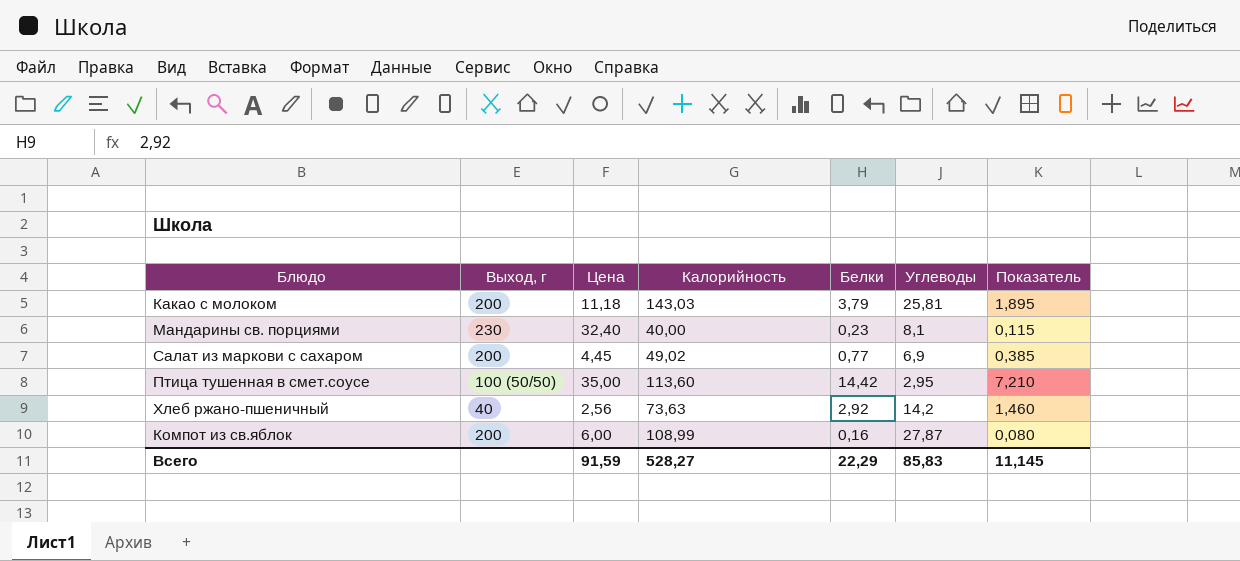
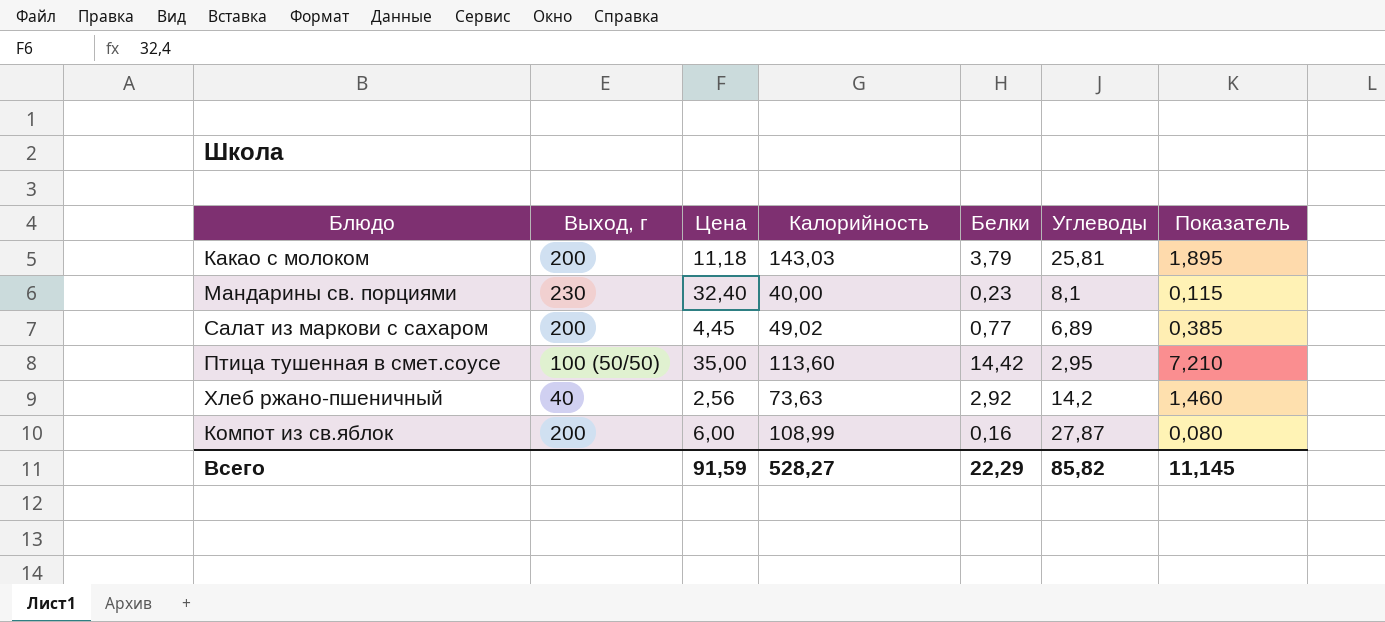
Салат из маркови с сахаром | Углеводы: 6,9 -> 6,89
Всего | Углеводы: 85,83 -> 85,82

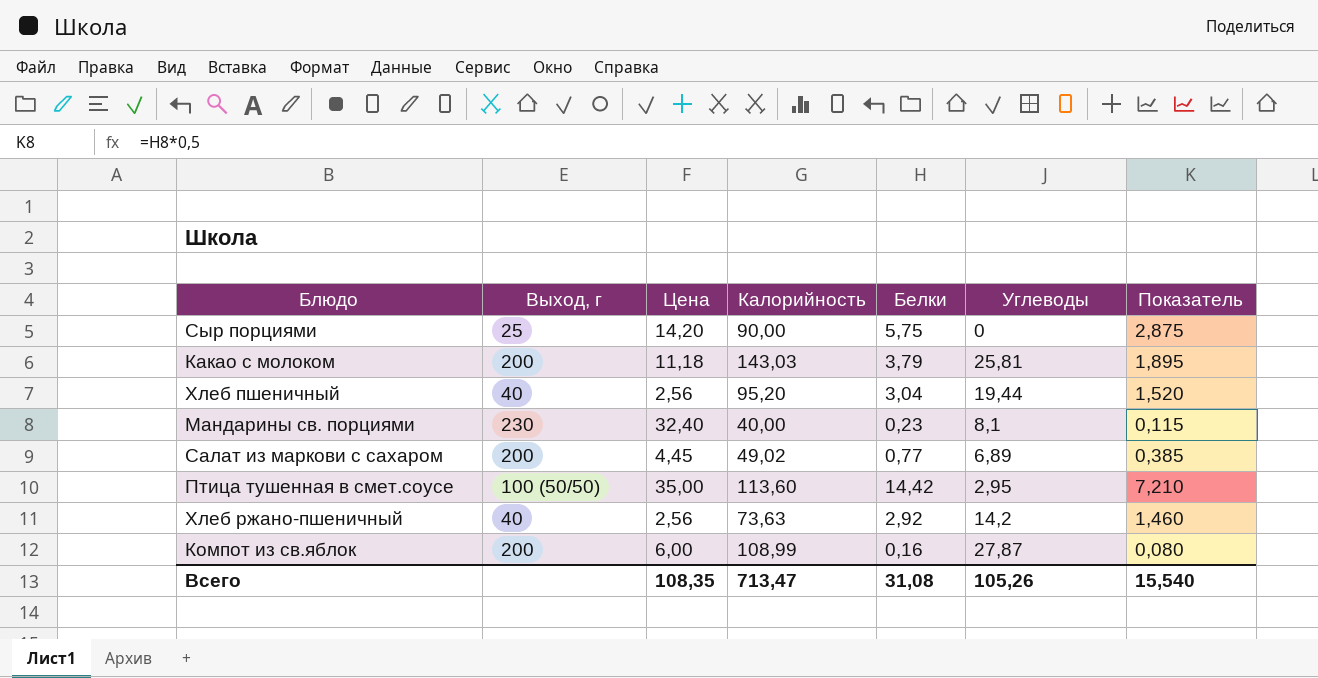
row Сыр порциями: none -> 25 | 14,20 | 90,00 | 5,75 | 0 | 2,875
row Хлеб пшеничный: none -> 40 | 2,56 | 95,20 | 3,04 | 19,44 | 1,520
Всего | Цена: 91,59 -> 108,35
Всего | Калорийность: 528,27 -> 713,47
Всего | Белки: 22,29 -> 31,08
Всего | Углеводы: 85,82 -> 105,26
Всего | Показатель: 11,145 -> 15,540

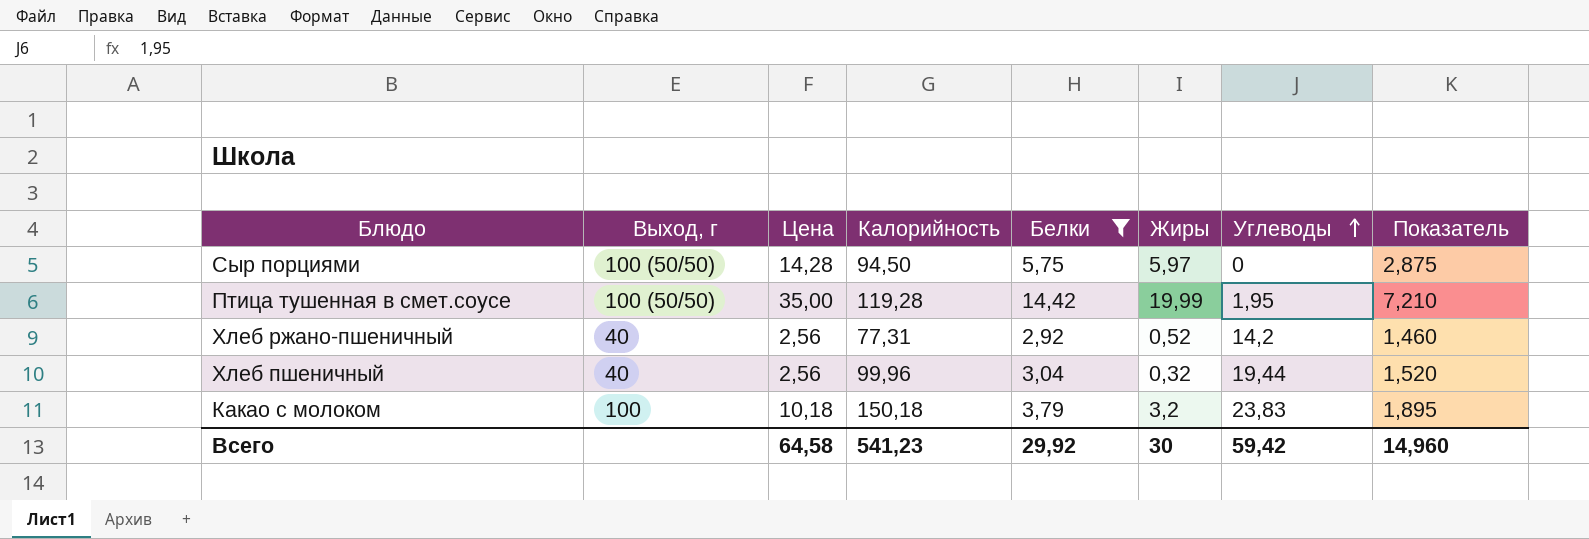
filter: none -> Белки >= 2,92
row order: none -> Углеводы ascending
column Жиры | position: none -> 6
Сыр порциями | Выход, г: 25 -> 100 (50/50)
Сыр порциями | Цена: 14,20 -> 14,28
Сыр порциями | Калорийность: 90,00 -> 94,50
Птица тушенная в смет.соусе | Калорийность: 113,60 -> 119,28
Птица тушенная в смет.соусе | Углеводы: 2,95 -> 1,95
Хлеб ржано-пшеничный | Калорийность: 73,63 -> 77,31
Хлеб пшеничный | Калорийность: 95,20 -> 99,96
Какао с молоком | Выход, г: 200 -> 100
Какао с молоком | Цена: 11,18 -> 10,18
Какао с молоком | Калорийность: 143,03 -> 150,18
Какао с молоком | Углеводы: 25,81 -> 23,83
Всего | Цена: 108,35 -> 64,58
Всего | Калорийность: 713,47 -> 541,23
Всего | Белки: 31,08 -> 29,92
Всего | Углеводы: 105,26 -> 59,42
Всего | Показатель: 15,540 -> 14,960

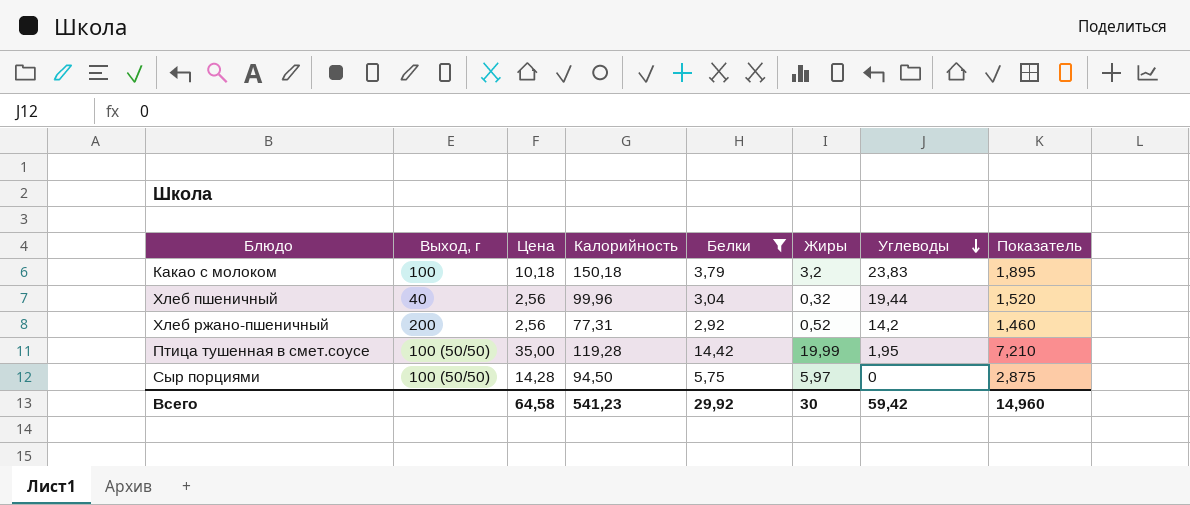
row order: Углеводы ascending -> Углеводы descending
Хлеб ржано-пшеничный | Выход, г: 40 -> 200

